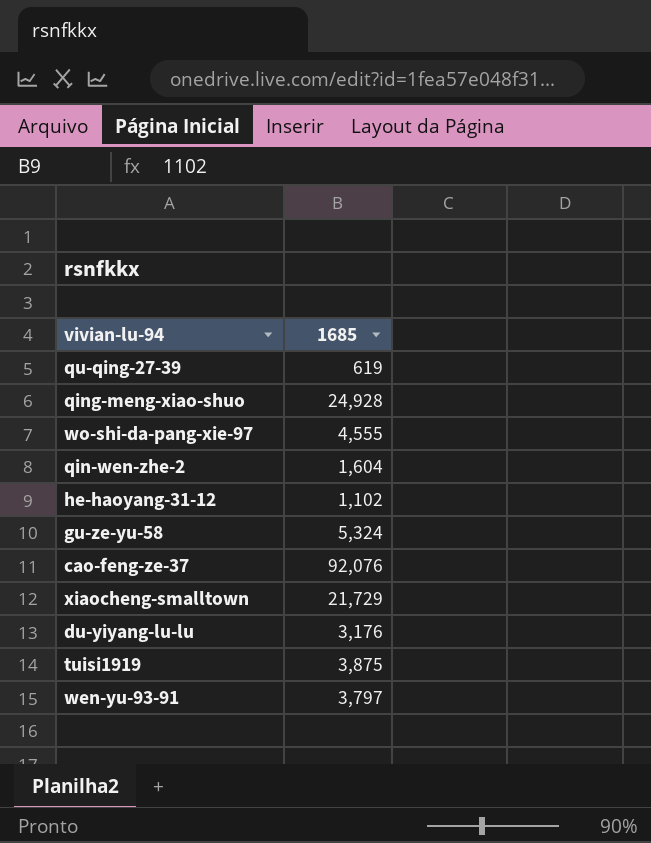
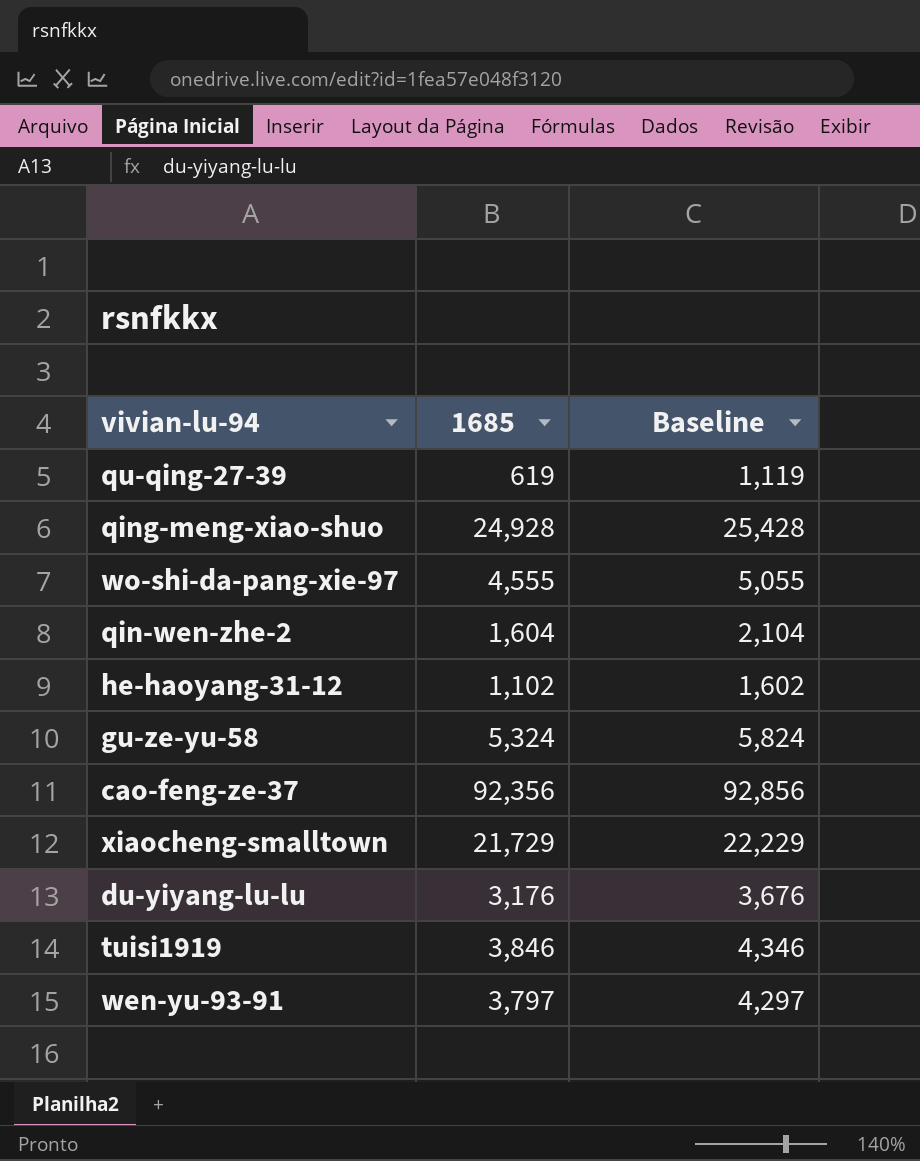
column Baseline | formula: none -> [1685] + 500
cao-feng-ze-37 | 1685: 92,076 -> 92,356
tuisi1919 | 1685: 3,875 -> 3,846

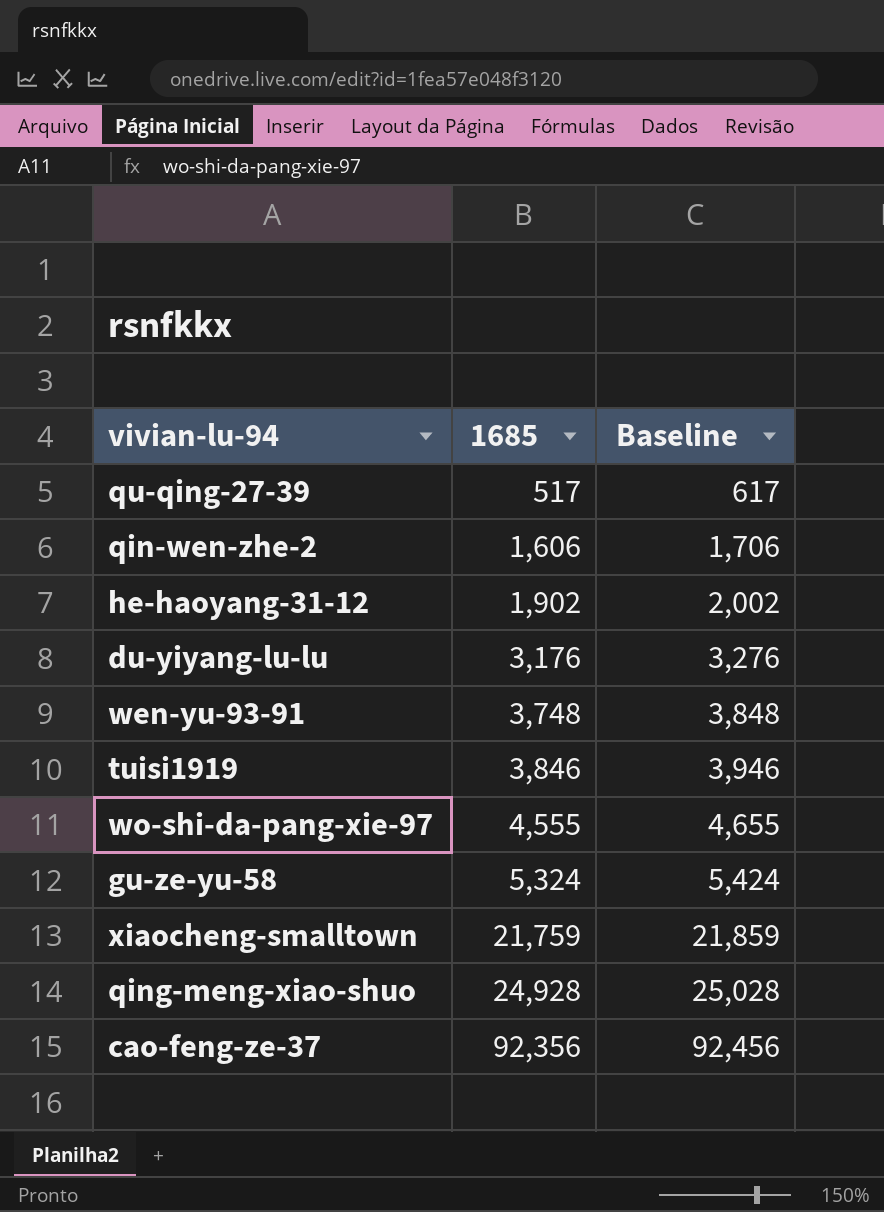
row order: none -> 1685 ascending
column Baseline | formula: [1685] + 500 -> [1685] + 100
qu-qing-27-39 | 1685: 619 -> 517
qin-wen-zhe-2 | 1685: 1,604 -> 1,606
he-haoyang-31-12 | 1685: 1,102 -> 1,902
wen-yu-93-91 | 1685: 3,797 -> 3,748
xiaocheng-smalltown | 1685: 21,729 -> 21,759

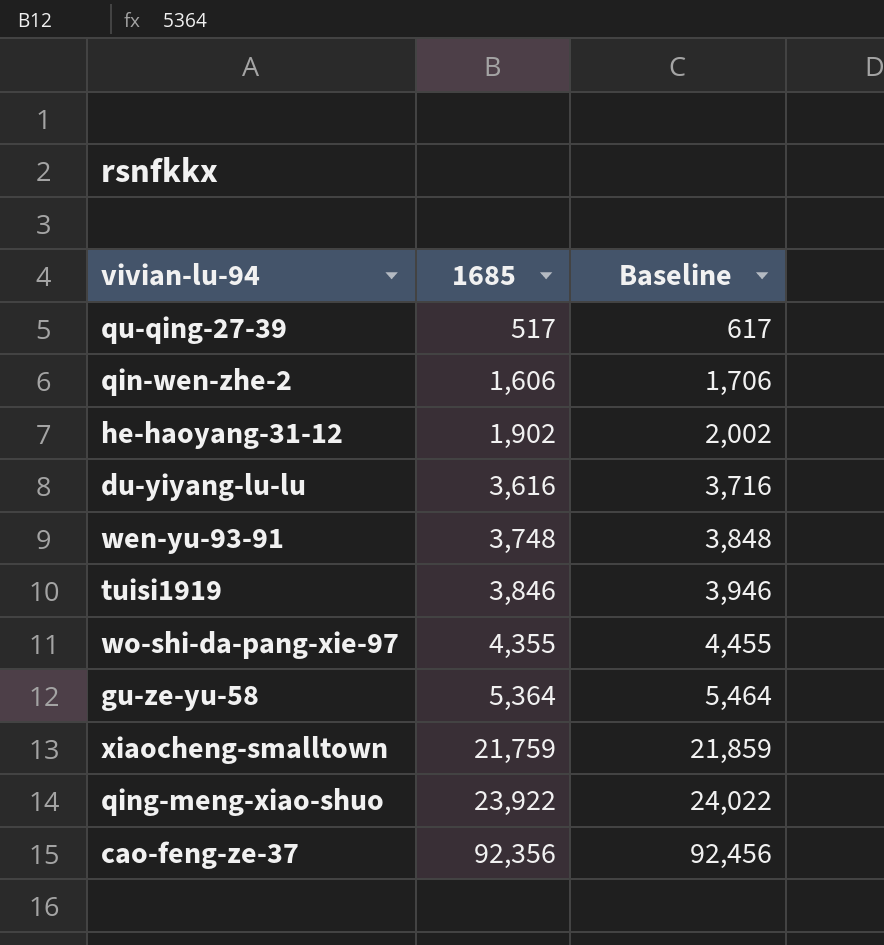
du-yiyang-lu-lu | 1685: 3,176 -> 3,616
du-yiyang-lu-lu | Baseline: 3,276 -> 3,716
wo-shi-da-pang-xie-97 | 1685: 4,555 -> 4,355
wo-shi-da-pang-xie-97 | Baseline: 4,655 -> 4,455
gu-ze-yu-58 | 1685: 5,324 -> 5,364
gu-ze-yu-58 | Baseline: 5,424 -> 5,464
qing-meng-xiao-shuo | 1685: 24,928 -> 23,922
qing-meng-xiao-shuo | Baseline: 25,028 -> 24,022

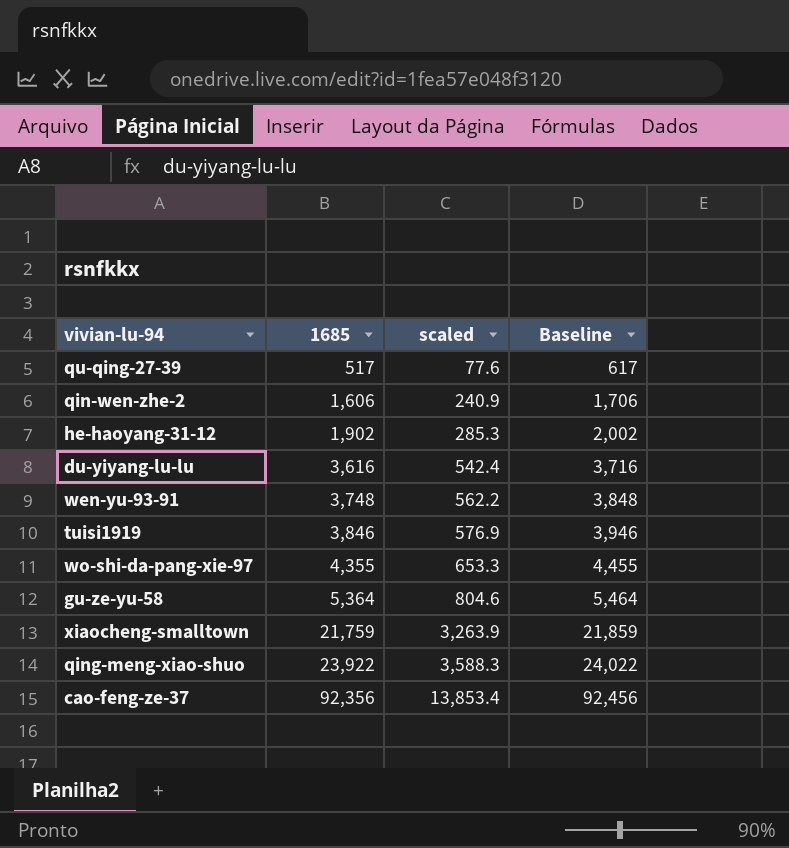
column scaled | formula: none -> [1685] * 0.15

